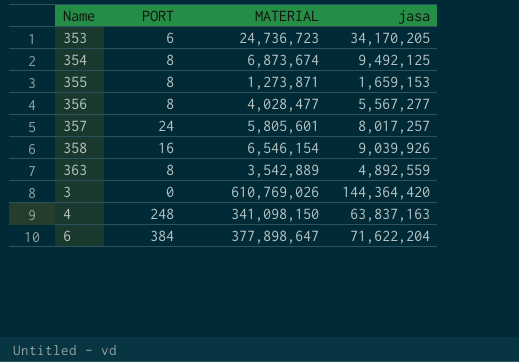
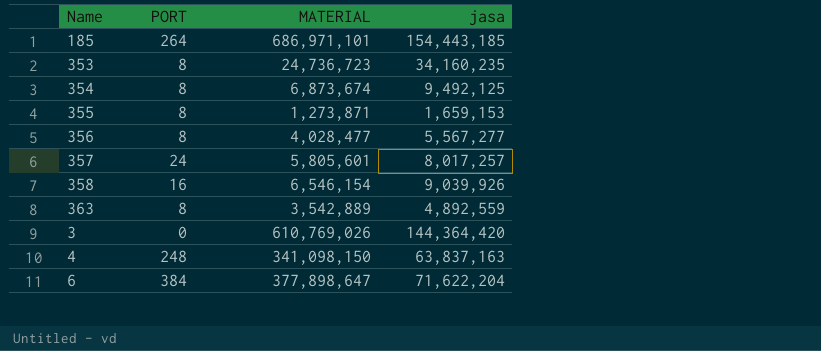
row 185: none -> 264 | 686,971,101 | 154,443,185
353 | PORT: 6 -> 8
353 | jasa: 34,170,205 -> 34,160,235

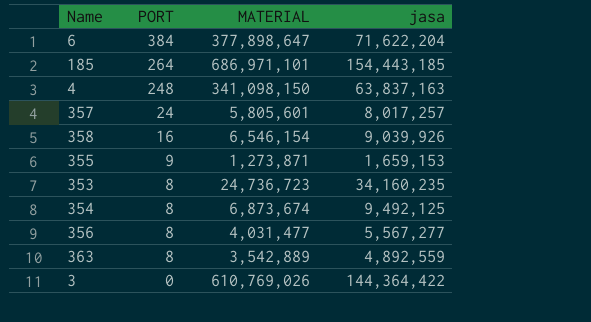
row order: none -> PORT descending
355 | PORT: 8 -> 9
356 | MATERIAL: 4,028,477 -> 4,031,477
3 | jasa: 144,364,420 -> 144,364,422

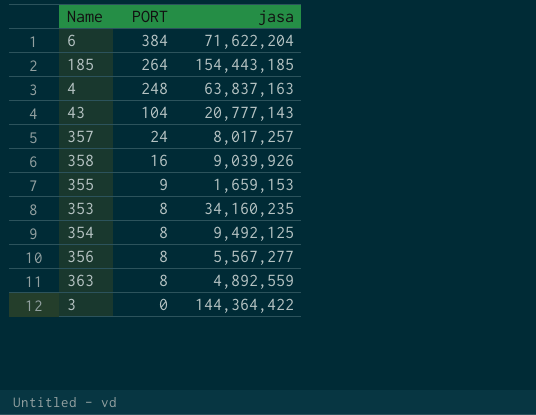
column MATERIAL | position: 3 -> none
row 43: none -> 104 | 20,777,143

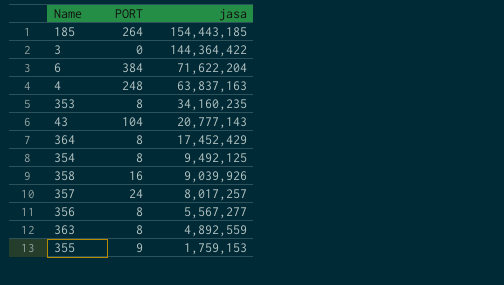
row order: PORT descending -> jasa descending
row 364: none -> 8 | 17,452,429
355 | jasa: 1,659,153 -> 1,759,153

